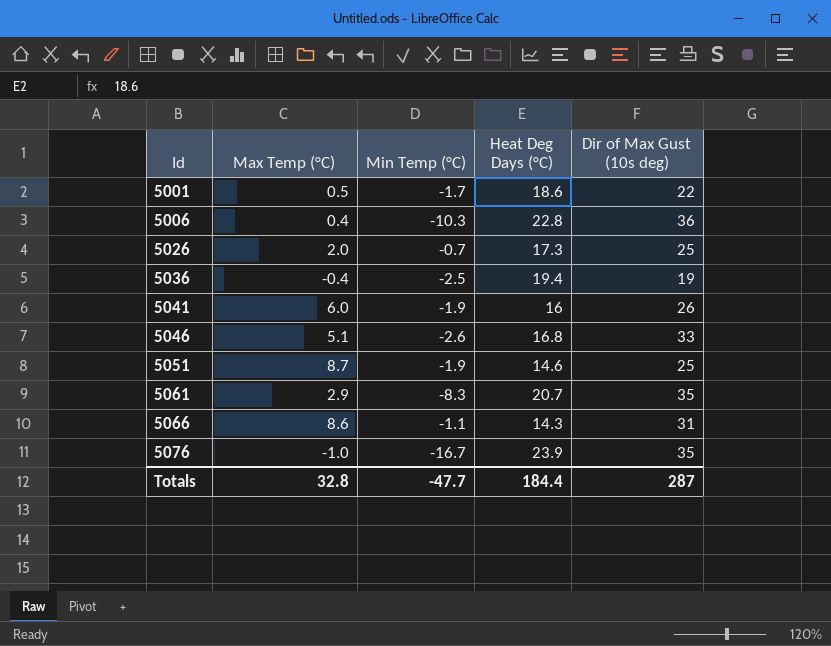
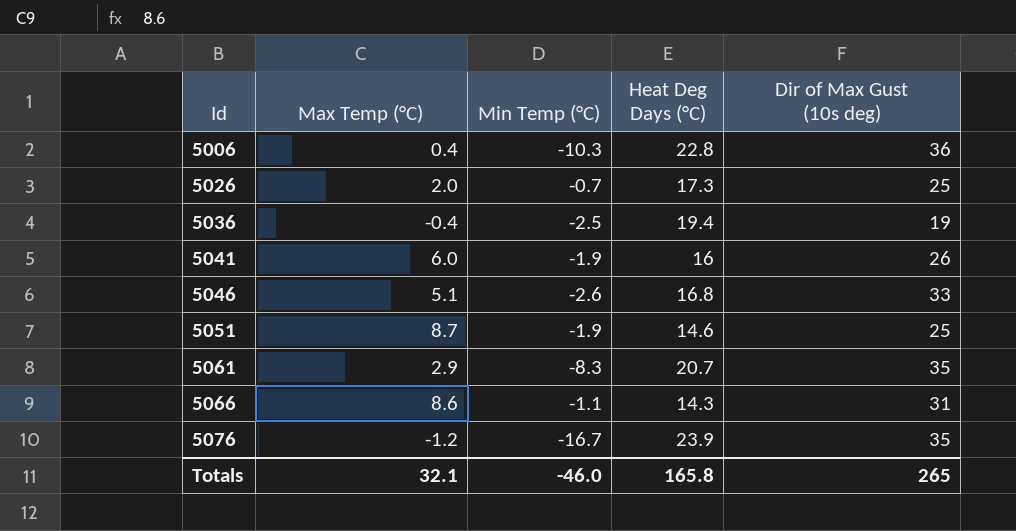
row 5001: 0.5 | -1.7 | 18.6 | 22 -> none
5076 | Max Temp (°C): -1.0 -> -1.2
Totals | Max Temp (°C): 32.8 -> 32.1
Totals | Min Temp (°C): -47.7 -> -46.0
Totals | Heat Deg Days (°C): 184.4 -> 165.8
Totals | Dir of Max Gust (10s deg): 287 -> 265

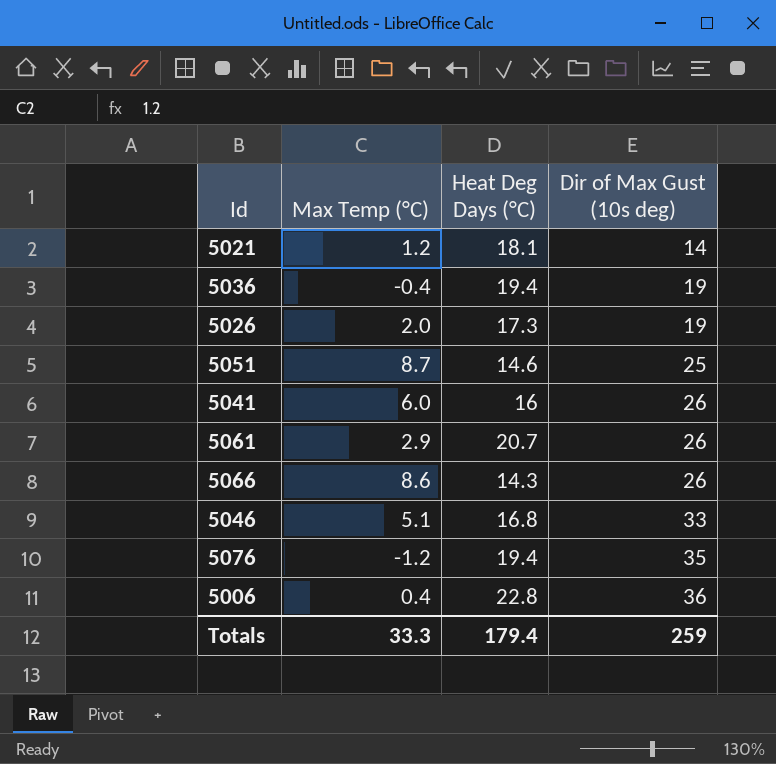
row order: Id ascending -> Dir of Max Gust (10s deg) ascending
column Min Temp (°C) | position: 3 -> none
row 5021: none -> 1.2 | 18.1 | 14
5026 | Dir of Max Gust (10s deg): 25 -> 19
5061 | Dir of Max Gust (10s deg): 35 -> 26
5066 | Dir of Max Gust (10s deg): 31 -> 26
5076 | Heat Deg Days (°C): 23.9 -> 19.4
Totals | Max Temp (°C): 32.1 -> 33.3
Totals | Heat Deg Days (°C): 165.8 -> 179.4
Totals | Dir of Max Gust (10s deg): 265 -> 259

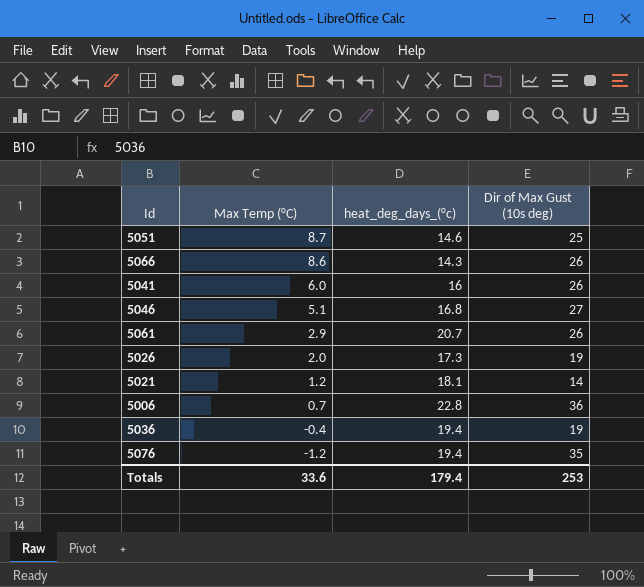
row order: Dir of Max Gust (10s deg) ascending -> Max Temp (°C) descending
column name: Heat Deg Days (°C) -> heat_deg_days_(°c)
5046 | Dir of Max Gust (10s deg): 33 -> 27
5006 | Max Temp (°C): 0.4 -> 0.7
Totals | Max Temp (°C): 33.3 -> 33.6
Totals | Dir of Max Gust (10s deg): 259 -> 253

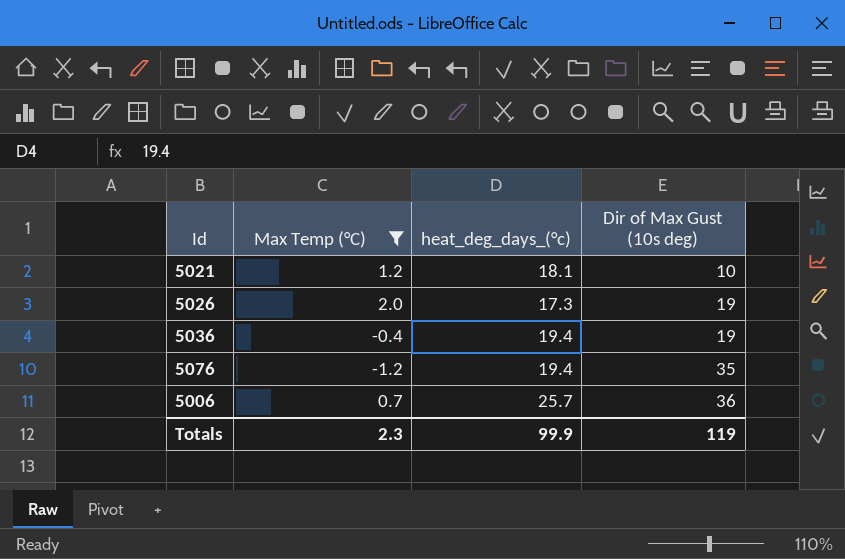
filter: none -> Max Temp (°C) <= 2.0
row order: Max Temp (°C) descending -> Dir of Max Gust (10s deg) ascending
5021 | Dir of Max Gust (10s deg): 14 -> 10
5006 | heat_deg_days_(°c): 22.8 -> 25.7
Totals | Max Temp (°C): 33.6 -> 2.3
Totals | heat_deg_days_(°c): 179.4 -> 99.9
Totals | Dir of Max Gust (10s deg): 253 -> 119

